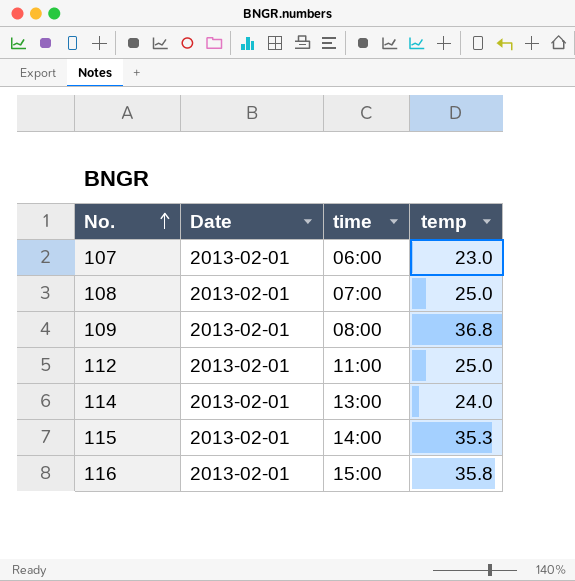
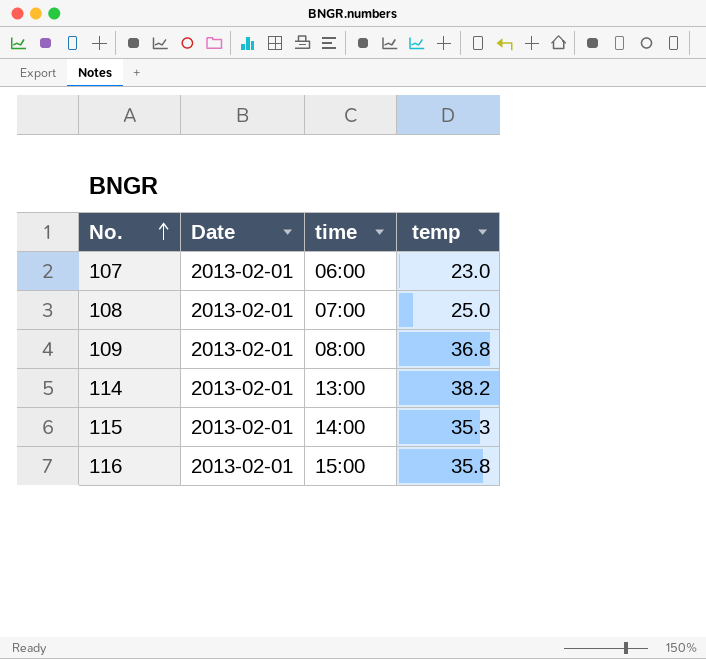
row 112: 2013-02-01 | 11:00 | 25.0 -> none
114 | temp: 24.0 -> 38.2

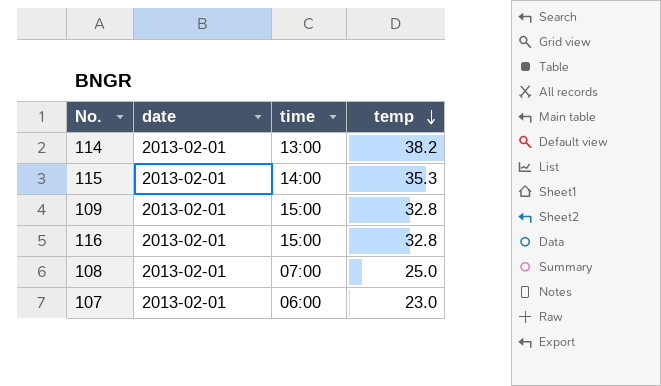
row order: No. ascending -> temp descending
column name: Date -> date
109 | time: 08:00 -> 15:00
109 | temp: 36.8 -> 32.8
116 | temp: 35.8 -> 32.8

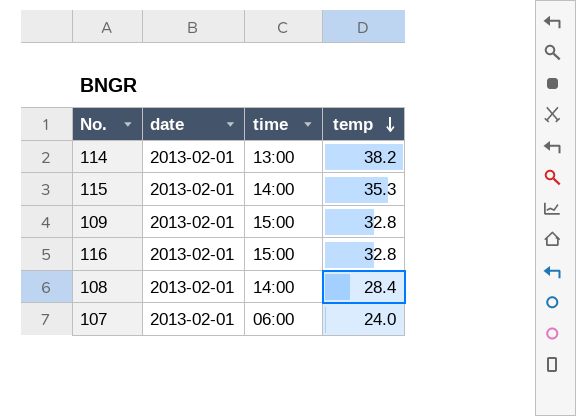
108 | time: 07:00 -> 14:00
108 | temp: 25.0 -> 28.4
107 | temp: 23.0 -> 24.0

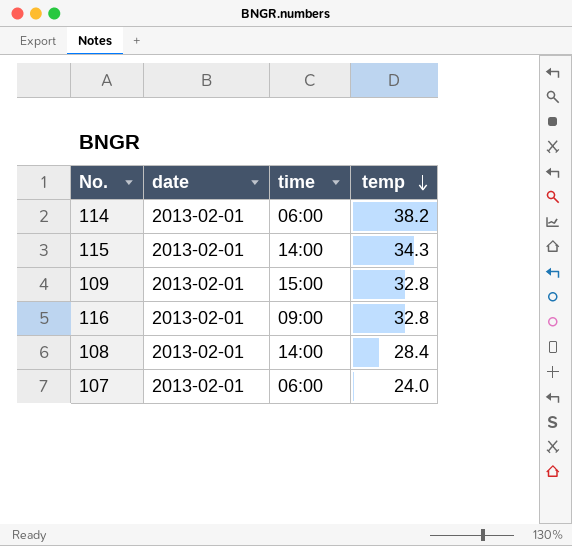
114 | time: 13:00 -> 06:00
115 | temp: 35.3 -> 34.3
116 | time: 15:00 -> 09:00

